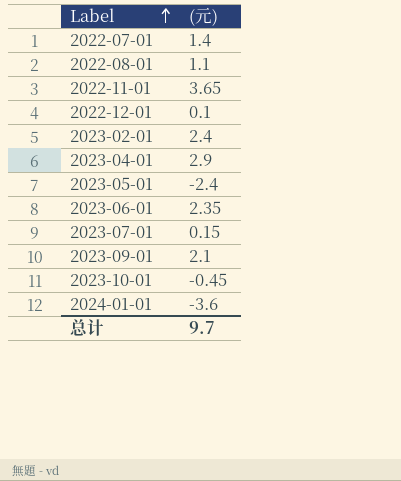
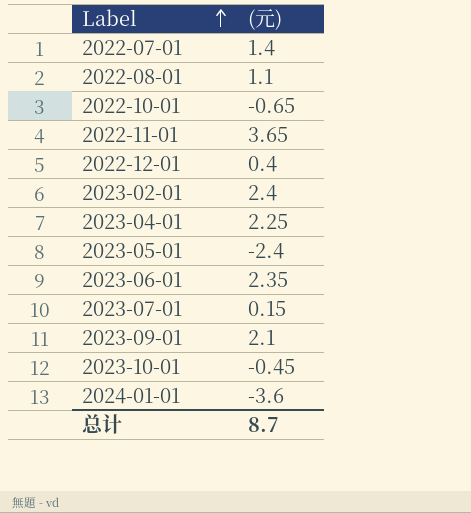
row 2022-10-01: none -> -0.65
2022-12-01 | (元): 0.1 -> 0.4
2023-04-01 | (元): 2.9 -> 2.25
总计 | (元): 9.7 -> 8.7

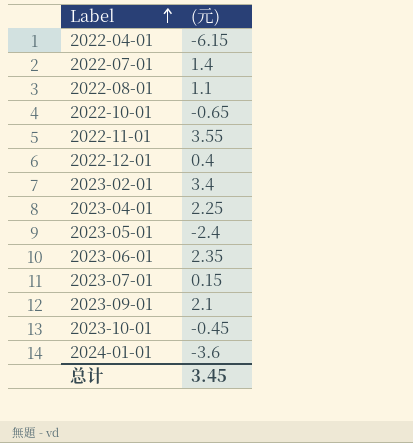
row 2022-04-01: none -> -6.15
2022-11-01 | (元): 3.65 -> 3.55
2023-02-01 | (元): 2.4 -> 3.4
总计 | (元): 8.7 -> 3.45

